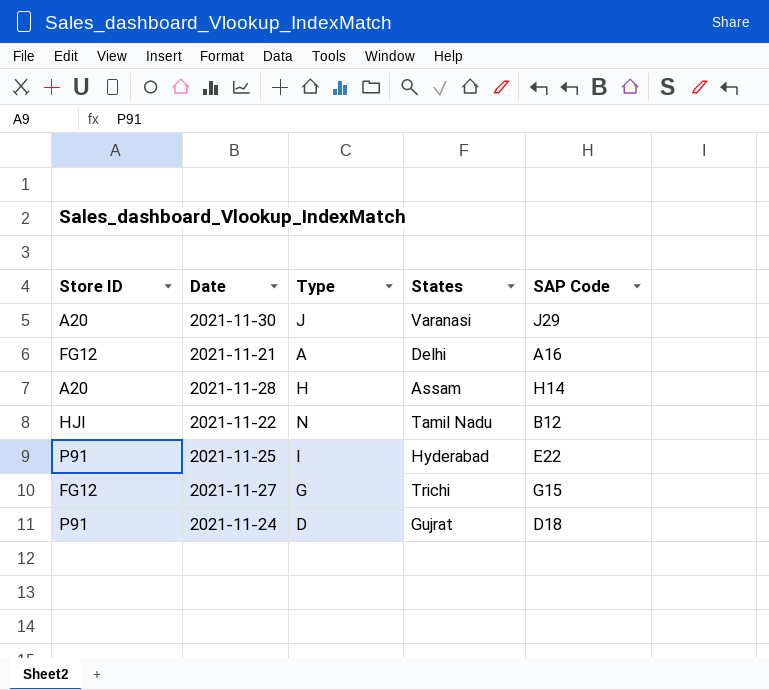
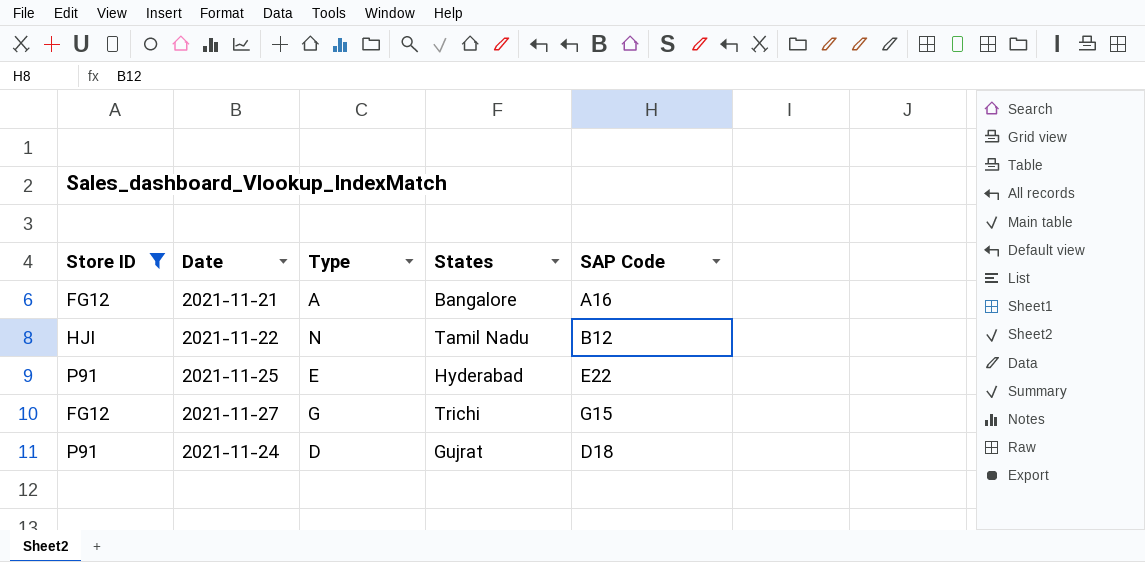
filter: none -> Store ID != A20
2021-11-21 | States: Delhi -> Bangalore
2021-11-25 | Type: I -> E

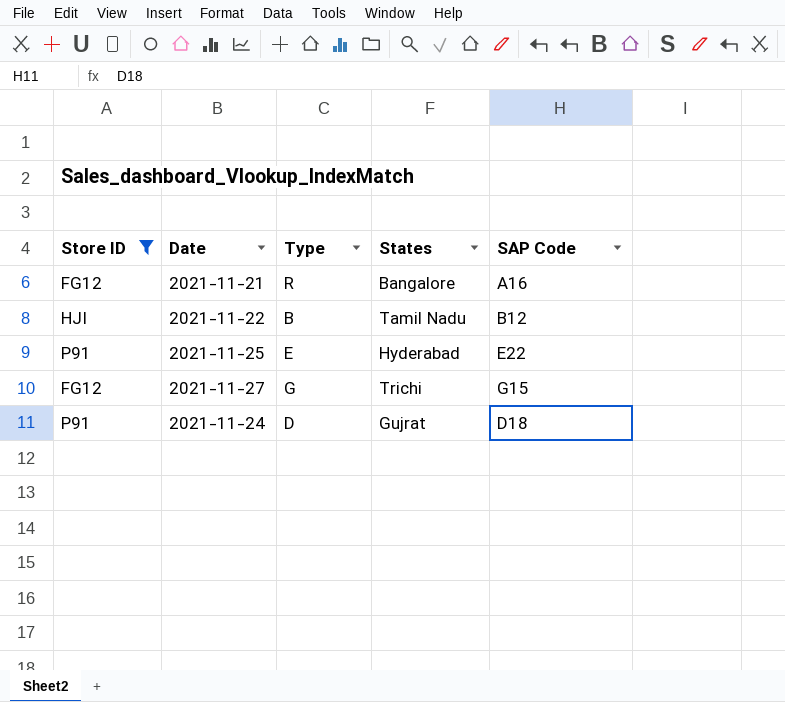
2021-11-21 | Type: A -> R
2021-11-22 | Type: N -> B

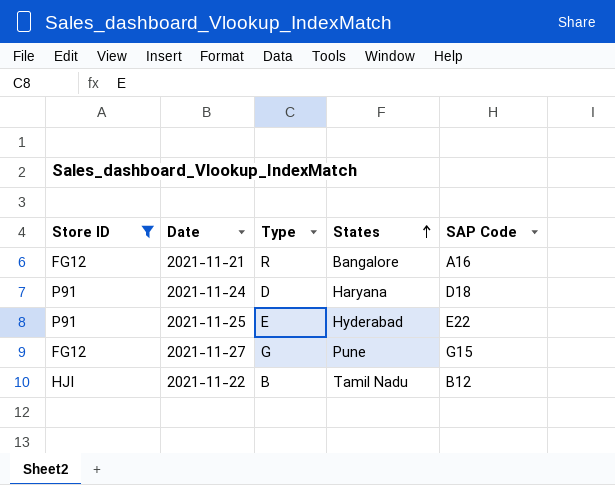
row order: none -> States ascending
2021-11-24 | States: Gujrat -> Haryana
2021-11-27 | States: Trichi -> Pune

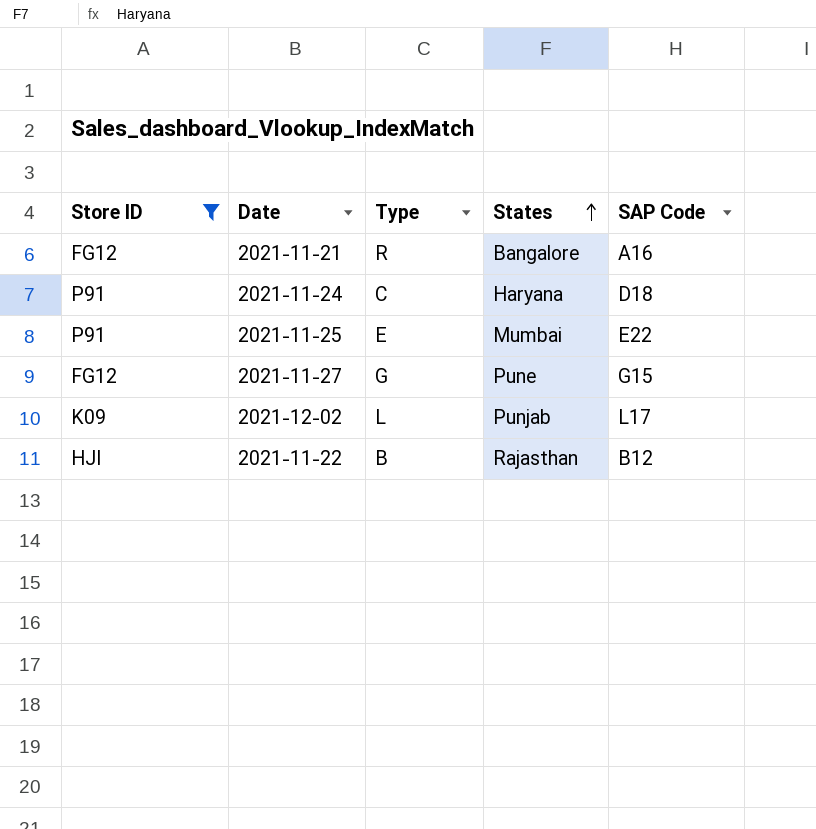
2021-11-24 | Type: D -> C
2021-11-25 | States: Hyderabad -> Mumbai
row 2021-12-02: none -> K09 | L | Punjab | L17
2021-11-22 | States: Tamil Nadu -> Rajasthan

